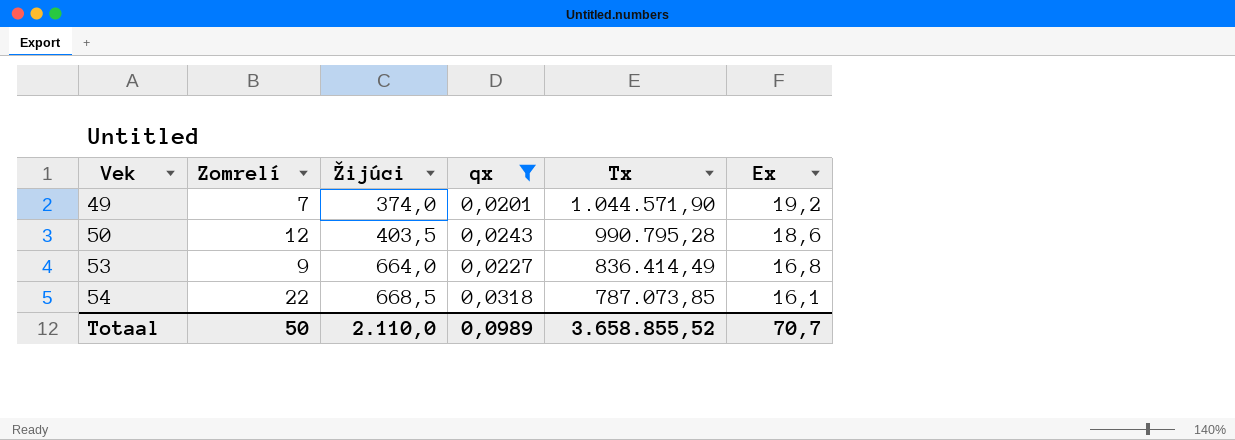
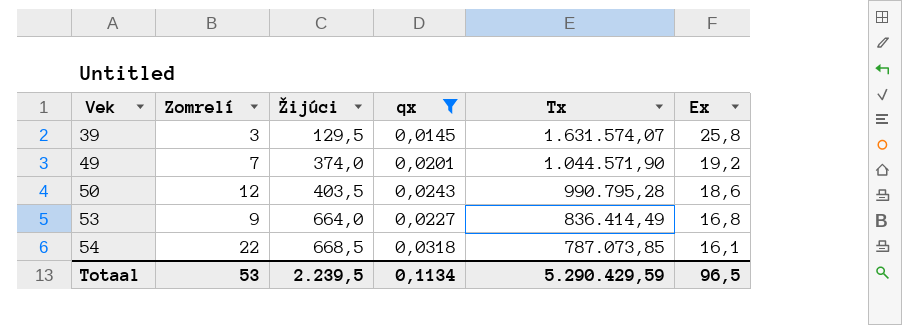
row 39: none -> 3 | 129,5 | 0,0145 | 1.631.574,07 | 25,8
Totaal | Zomrelí: 50 -> 53
Totaal | Žijúci: 2.110,0 -> 2.239,5
Totaal | qx: 0,0989 -> 0,1134
Totaal | Tx: 3.658.855,52 -> 5.290.429,59
Totaal | Ex: 70,7 -> 96,5

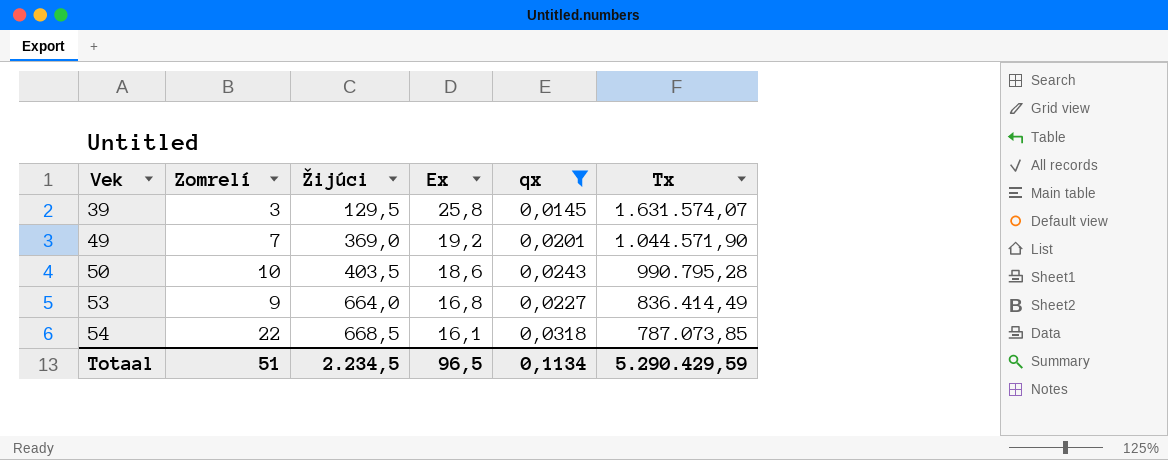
column Ex | position: 6 -> 4
49 | Žijúci: 374,0 -> 369,0
50 | Zomrelí: 12 -> 10
Totaal | Zomrelí: 53 -> 51
Totaal | Žijúci: 2.239,5 -> 2.234,5

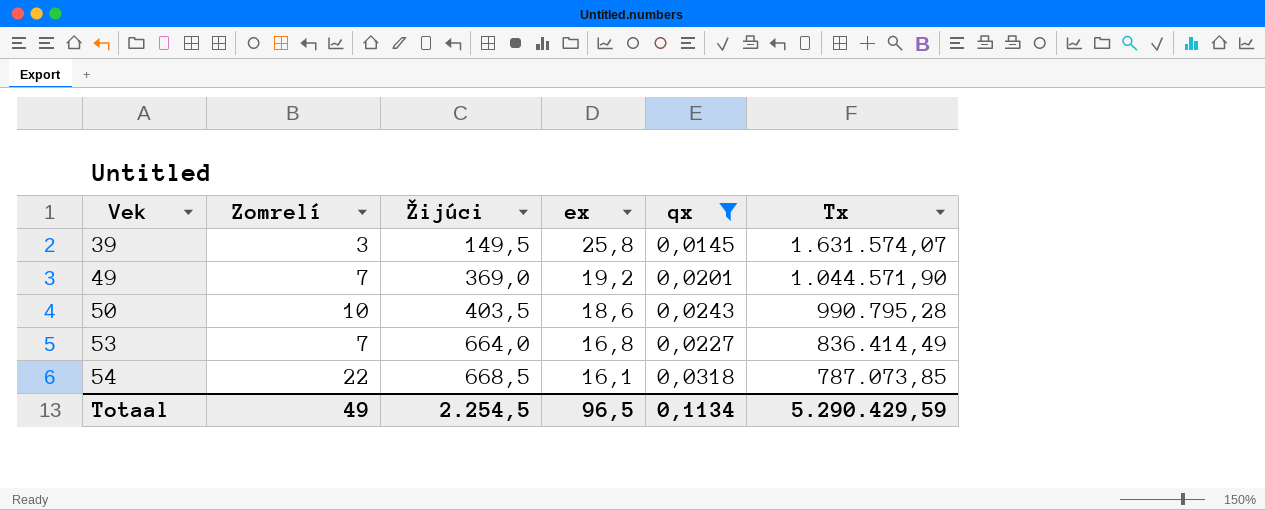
column name: Ex -> ex
39 | Žijúci: 129,5 -> 149,5
53 | Zomrelí: 9 -> 7
Totaal | Zomrelí: 51 -> 49
Totaal | Žijúci: 2.234,5 -> 2.254,5

